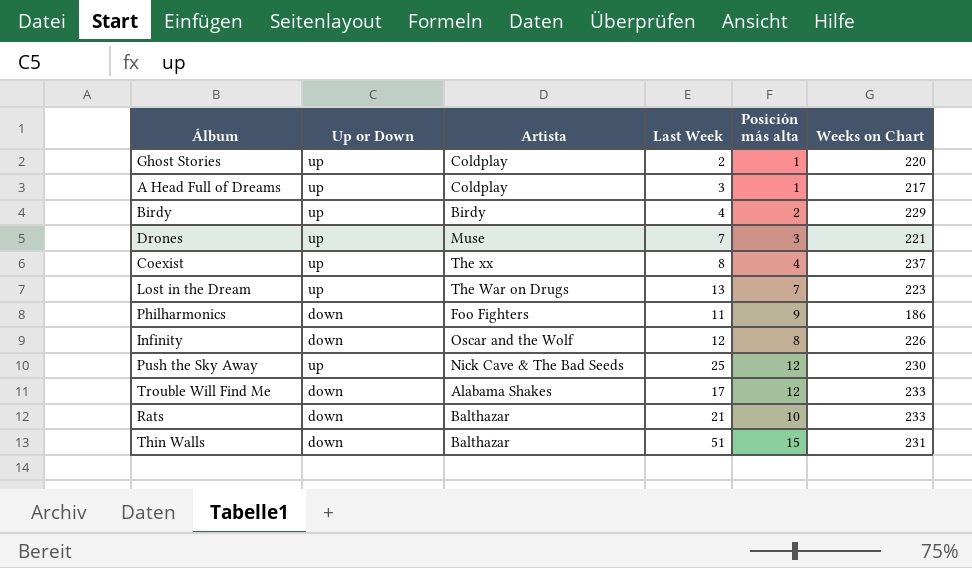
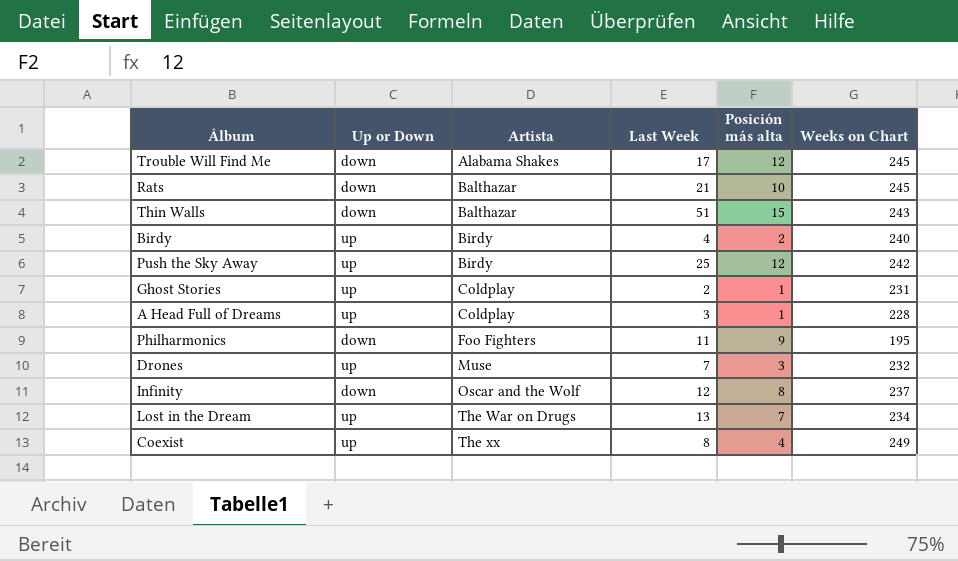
row order: none -> Artista ascending
Trouble Will Find Me | Weeks on Chart: 233 -> 245
Rats | Weeks on Chart: 233 -> 245
Thin Walls | Weeks on Chart: 231 -> 243
Birdy | Weeks on Chart: 229 -> 240
Push the Sky Away | Artista: Nick Cave & The Bad Seeds -> Birdy
Push the Sky Away | Weeks on Chart: 230 -> 242
Ghost Stories | Weeks on Chart: 220 -> 231
A Head Full of Dreams | Weeks on Chart: 217 -> 228
Philharmonics | Weeks on Chart: 186 -> 195
Drones | Weeks on Chart: 221 -> 232
Infinity | Weeks on Chart: 226 -> 237
Lost in the Dream | Weeks on Chart: 223 -> 234
Coexist | Weeks on Chart: 237 -> 249

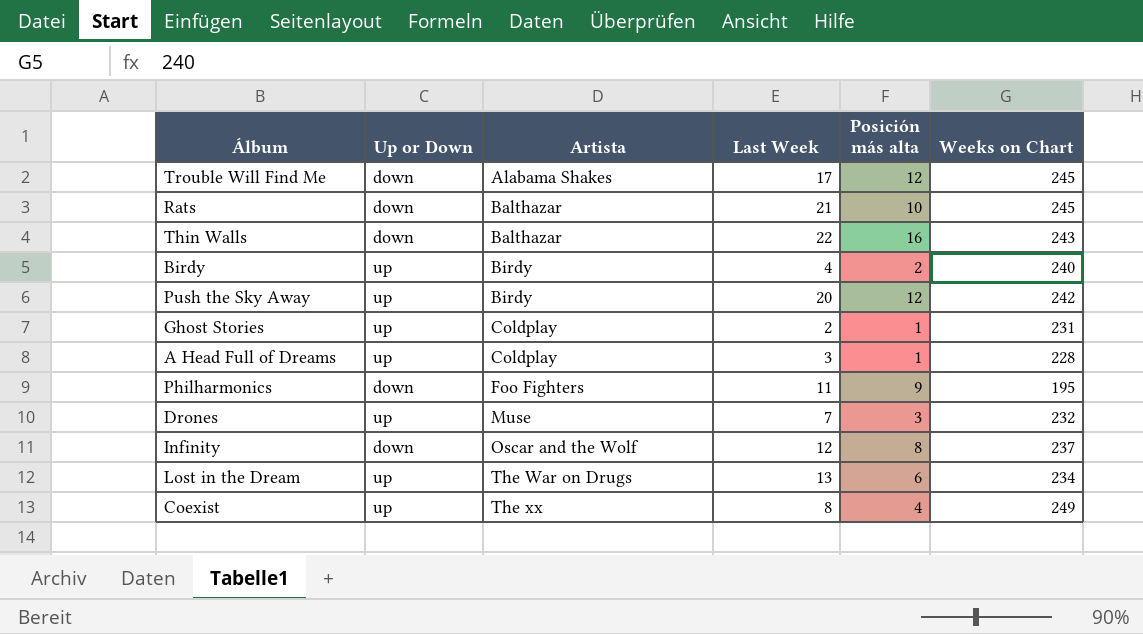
Thin Walls | Last Week: 51 -> 22
Thin Walls | Posición más alta: 15 -> 16
Push the Sky Away | Last Week: 25 -> 20
Lost in the Dream | Posición más alta: 7 -> 6

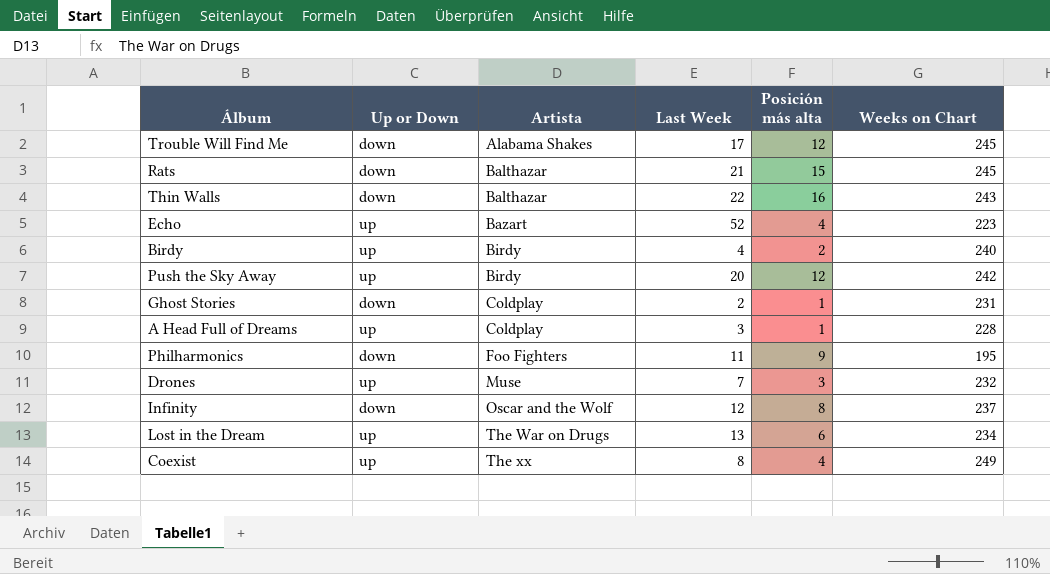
Rats | Posición más alta: 10 -> 15
row Echo: none -> up | Bazart | 52 | 4 | 223
Ghost Stories | Up or Down: up -> down

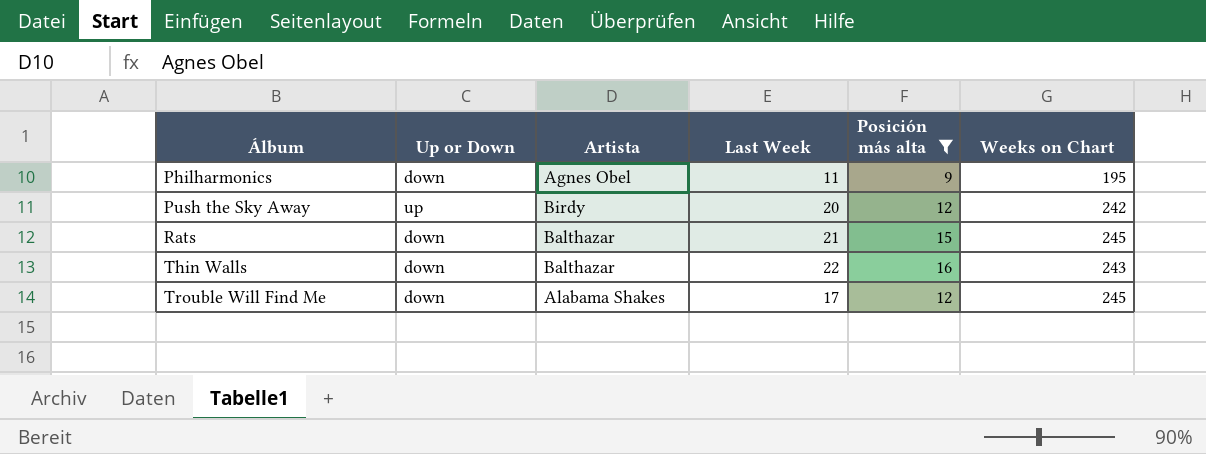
filter: none -> Posición más alta >= 9
row order: Artista ascending -> Álbum ascending
Philharmonics | Artista: Foo Fighters -> Agnes Obel

